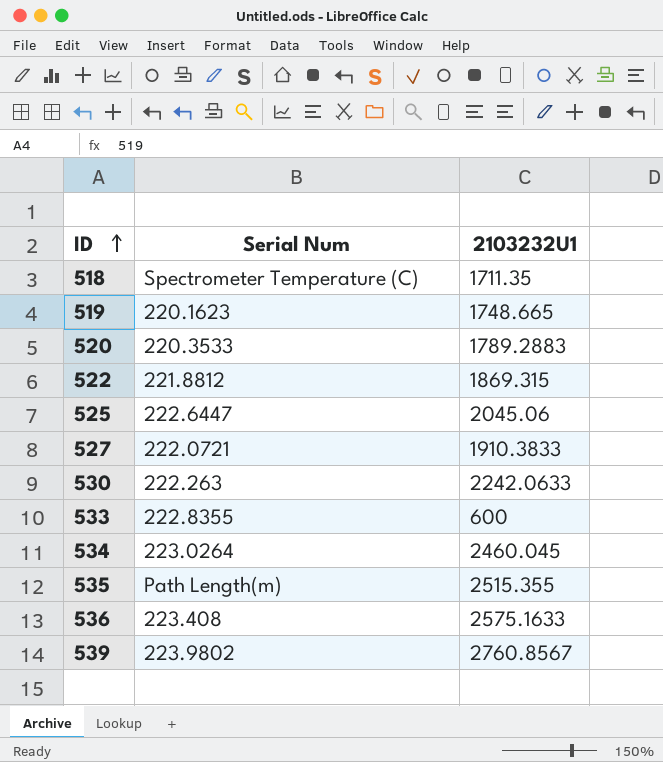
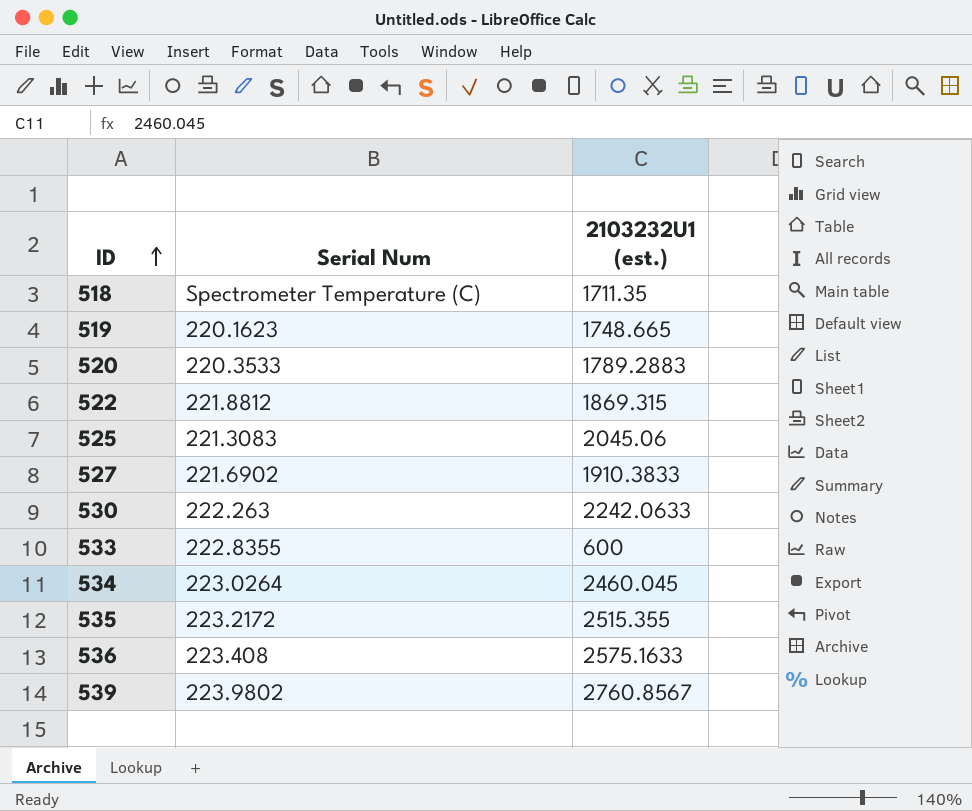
column name: 2103232U1 -> 2103232U1 (est.)
525 | Serial Num: 222.6447 -> 221.3083
527 | Serial Num: 222.0721 -> 221.6902
535 | Serial Num: Path Length(m) -> 223.2172

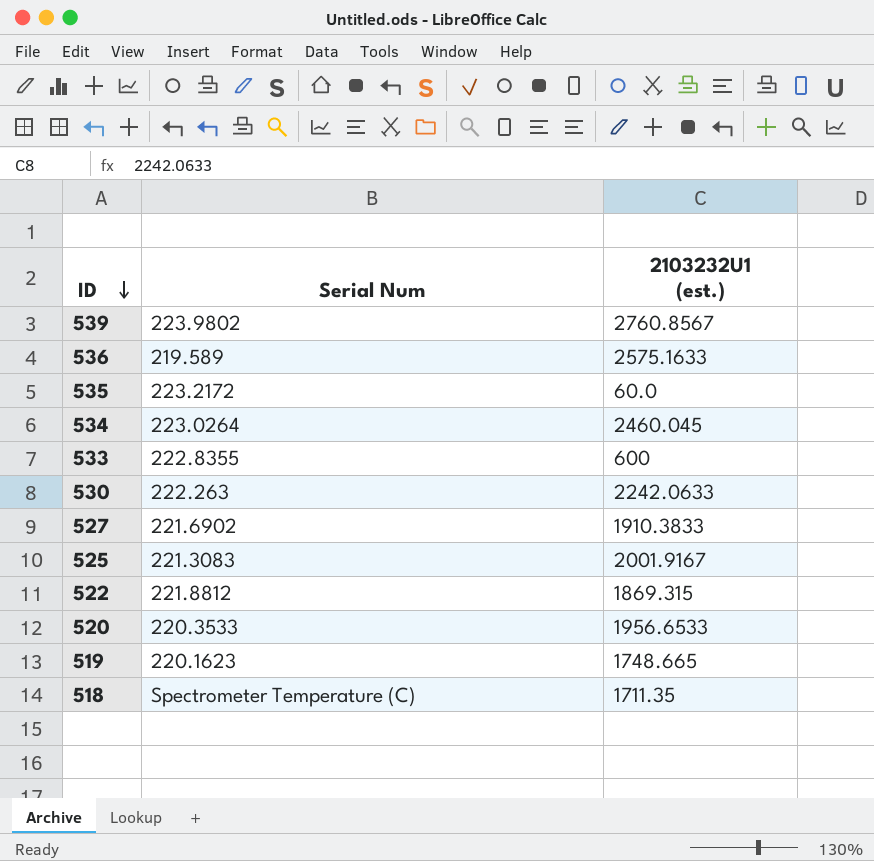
row order: ID ascending -> ID descending
536 | Serial Num: 223.408 -> 219.589
535 | 2103232U1 (est.): 2515.355 -> 60.0
525 | 2103232U1 (est.): 2045.06 -> 2001.9167
520 | 2103232U1 (est.): 1789.2883 -> 1956.6533

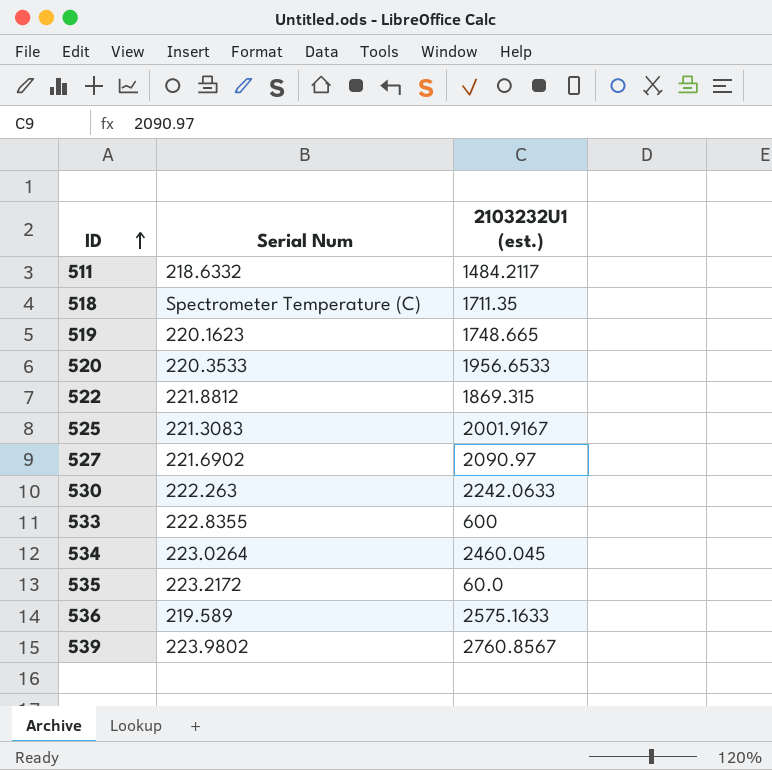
row order: ID descending -> ID ascending
row 511: none -> 218.6332 | 1484.2117
527 | 2103232U1 (est.): 1910.3833 -> 2090.97

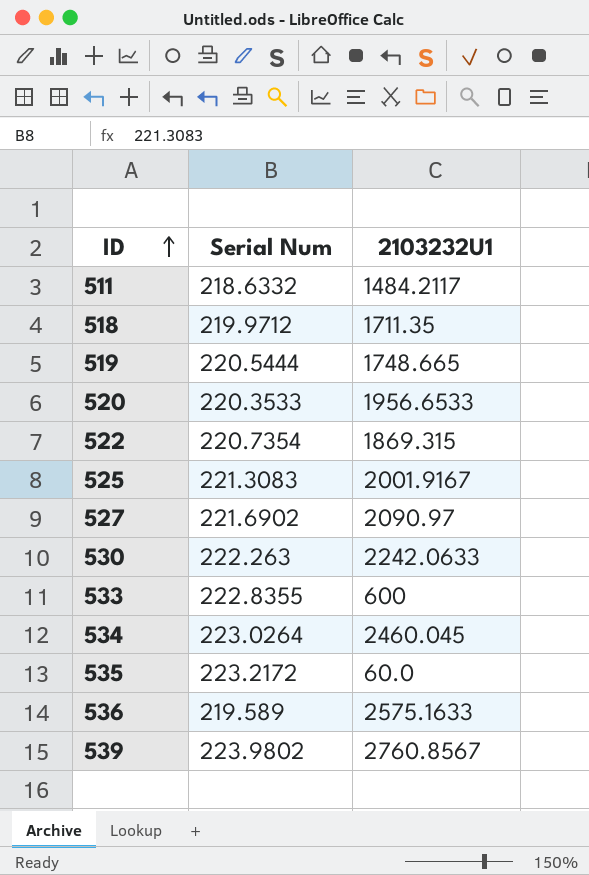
column name: 2103232U1 (est.) -> 2103232U1
518 | Serial Num: Spectrometer Temperature (C) -> 219.9712
519 | Serial Num: 220.1623 -> 220.5444
522 | Serial Num: 221.8812 -> 220.7354

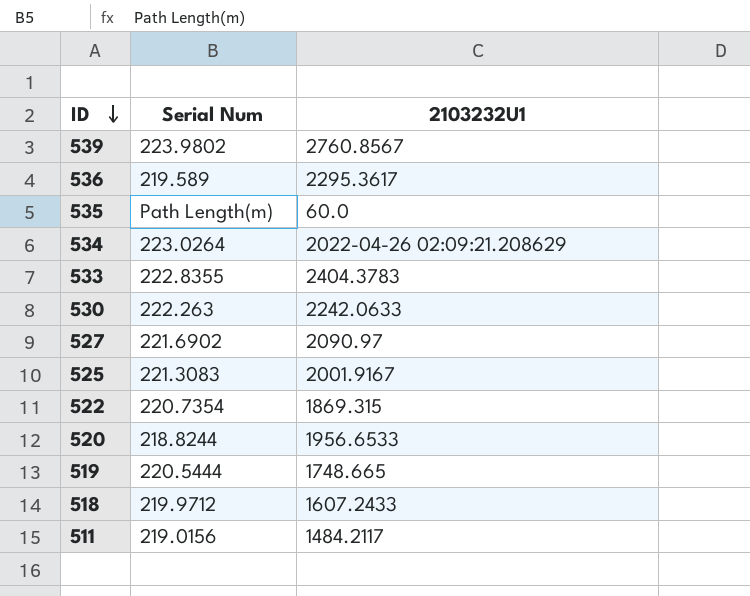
row order: ID ascending -> ID descending
536 | 2103232U1: 2575.1633 -> 2295.3617
535 | Serial Num: 223.2172 -> Path Length(m)
534 | 2103232U1: 2460.045 -> 2022-04-26 02:09:21.208629
533 | 2103232U1: 600 -> 2404.3783
520 | Serial Num: 220.3533 -> 218.8244
518 | 2103232U1: 1711.35 -> 1607.2433
511 | Serial Num: 218.6332 -> 219.0156

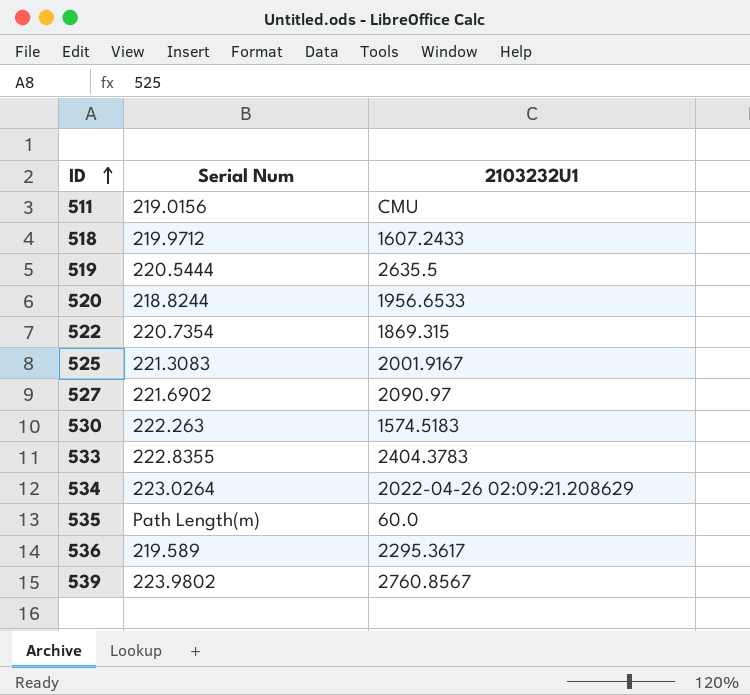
row order: ID descending -> ID ascending
511 | 2103232U1: 1484.2117 -> CMU
519 | 2103232U1: 1748.665 -> 2635.5
530 | 2103232U1: 2242.0633 -> 1574.5183

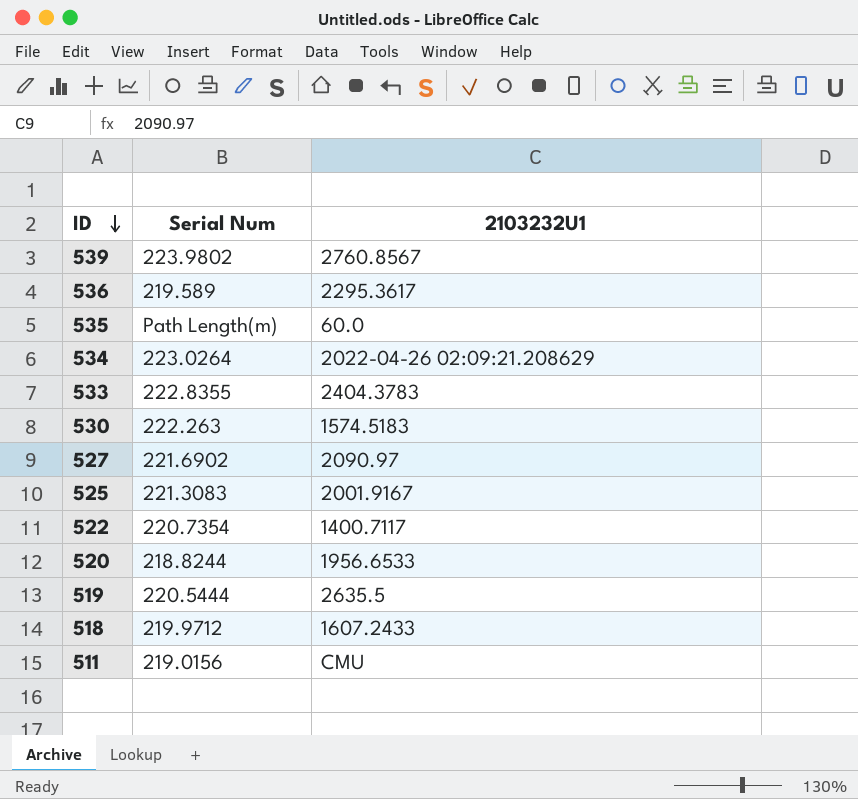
row order: ID ascending -> ID descending
522 | 2103232U1: 1869.315 -> 1400.7117

